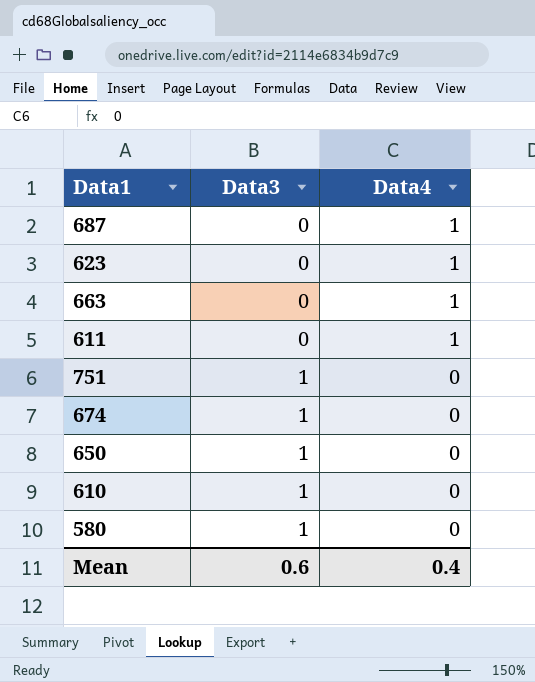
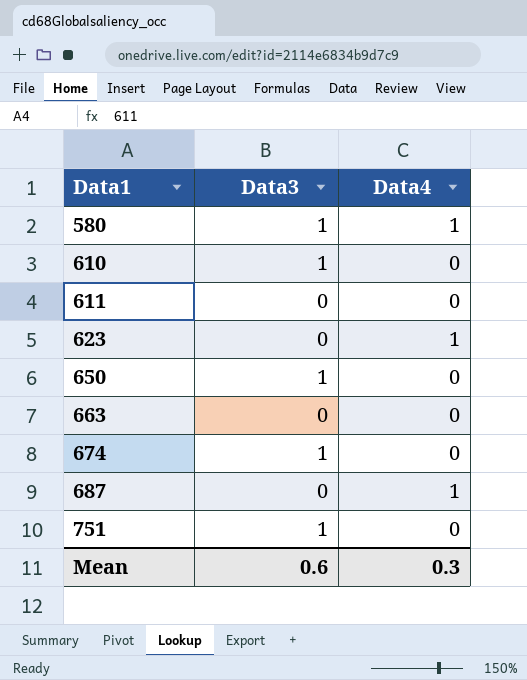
row order: Data3 ascending -> Data1 ascending
580 | Data4: 0 -> 1
611 | Data4: 1 -> 0
663 | Data4: 1 -> 0
Mean | Data4: 0.4 -> 0.3

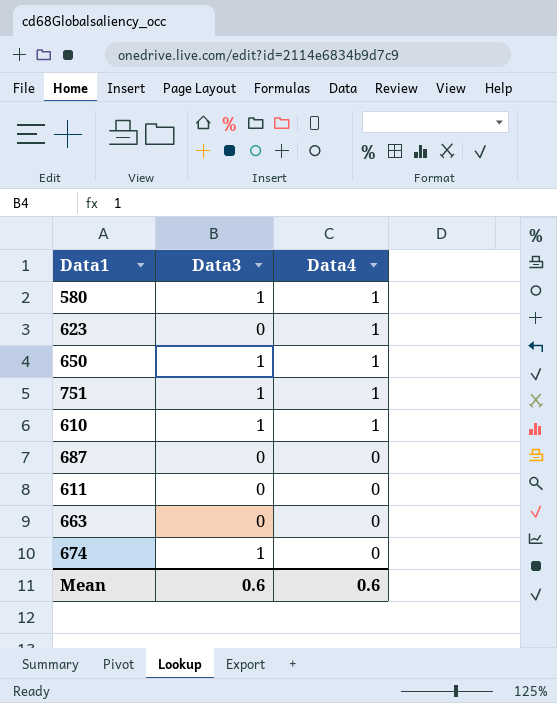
row order: Data1 ascending -> Data4 descending
650 | Data4: 0 -> 1
751 | Data4: 0 -> 1
610 | Data4: 0 -> 1
687 | Data4: 1 -> 0
Mean | Data4: 0.3 -> 0.6

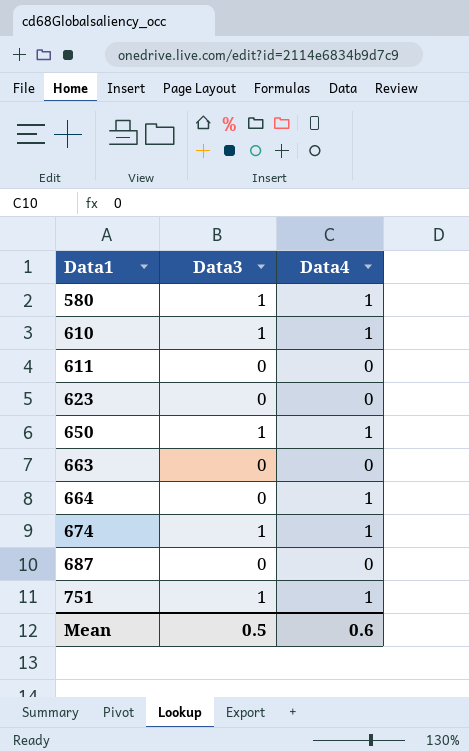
row order: Data4 descending -> Data1 ascending
623 | Data4: 1 -> 0
row 664: none -> 0 | 1
674 | Data4: 0 -> 1
Mean | Data3: 0.6 -> 0.5

